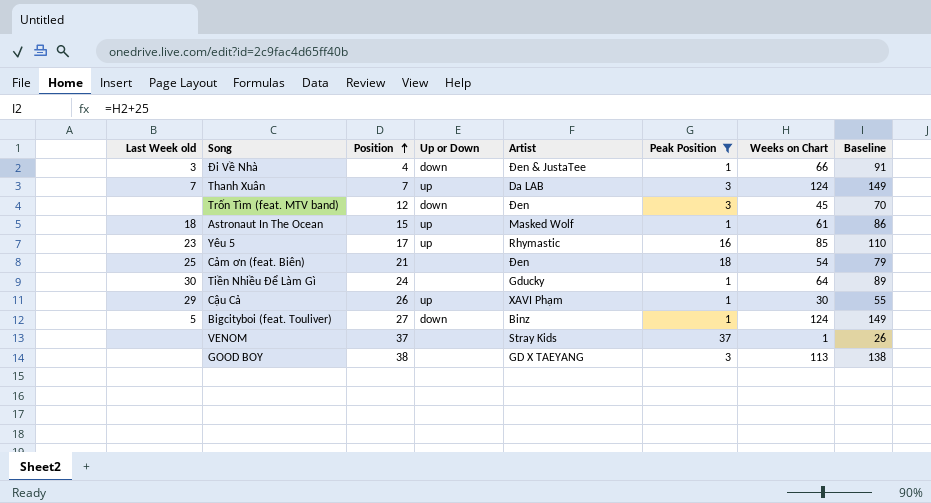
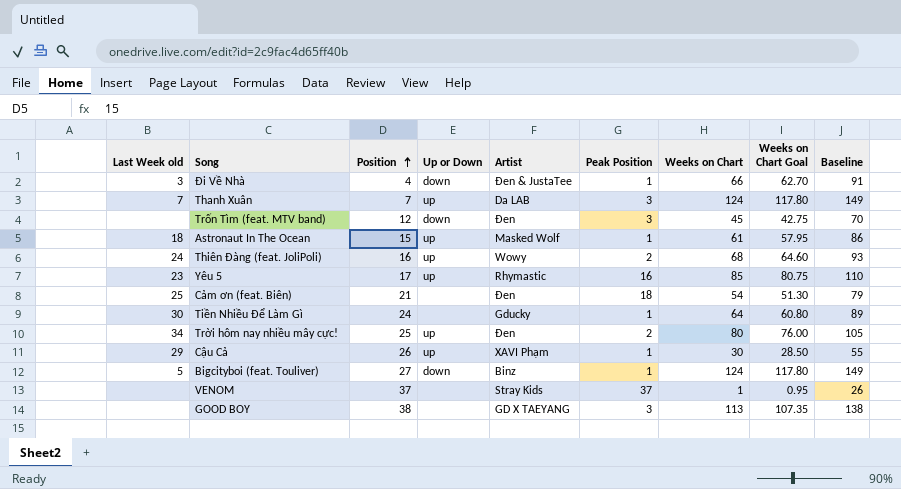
filter: Peak Position != 2 -> none
column Weeks on Chart Goal | formula: none -> [Weeks on Chart] * 0.95

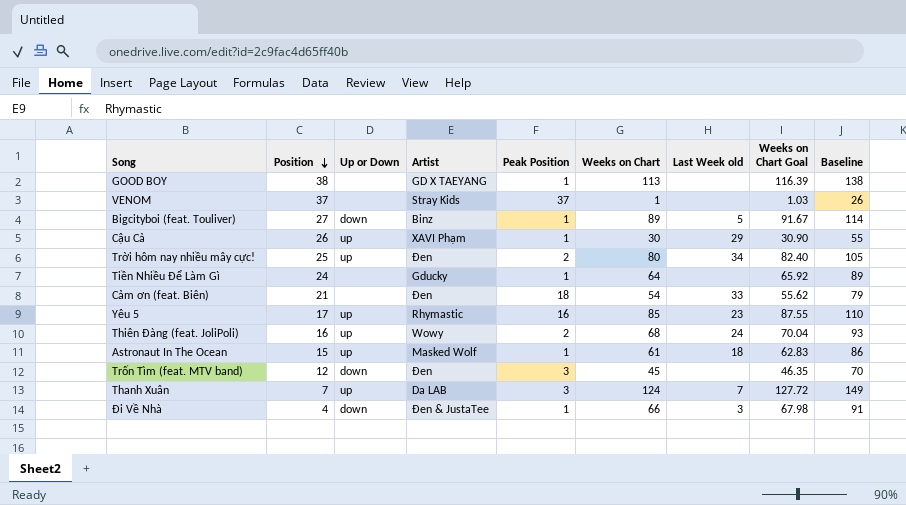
row order: Position ascending -> Position descending
column Last Week old | position: 1 -> 7
column Weeks on Chart Goal | formula: [Weeks on Chart] * 0.95 -> [Weeks on Chart] * 1.03
GOOD BOY | Peak Position: 3 -> 1
Bigcityboi (feat. Touliver) | Weeks on Chart: 124 -> 89
Bigcityboi (feat. Touliver) | Baseline: 149 -> 114
Tiền Nhiều Để Làm Gì | Last Week old: 30 -> none
Cảm ơn (feat. Biên) | Last Week old: 25 -> 33

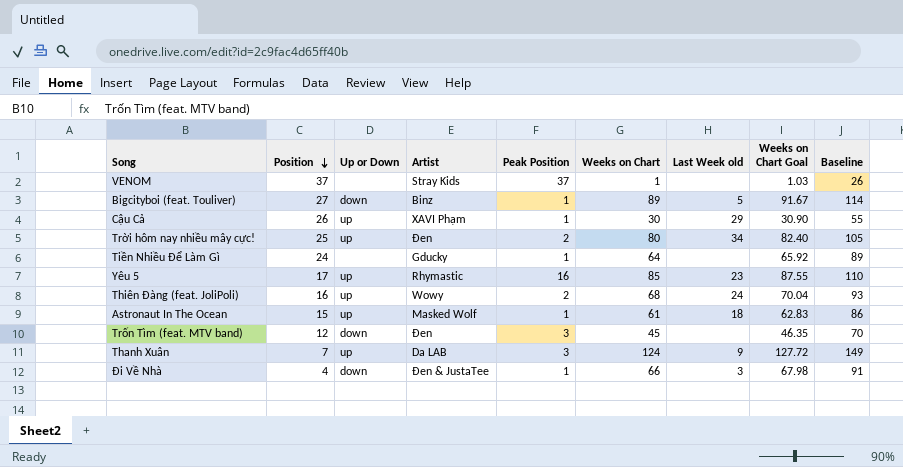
row GOOD BOY: 38 | none | GD X TAEYANG | 1 | 113 | none | 116.39 | 138 -> none
row Cảm ơn (feat. Biên): 21 | none | Đen | 18 | 54 | 33 | 55.62 | 79 -> none
Thanh Xuân | Last Week old: 7 -> 9

